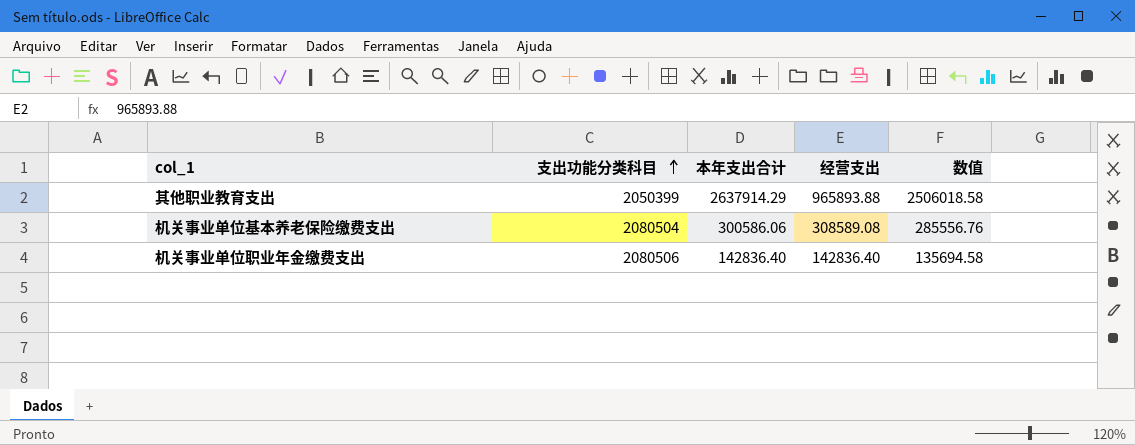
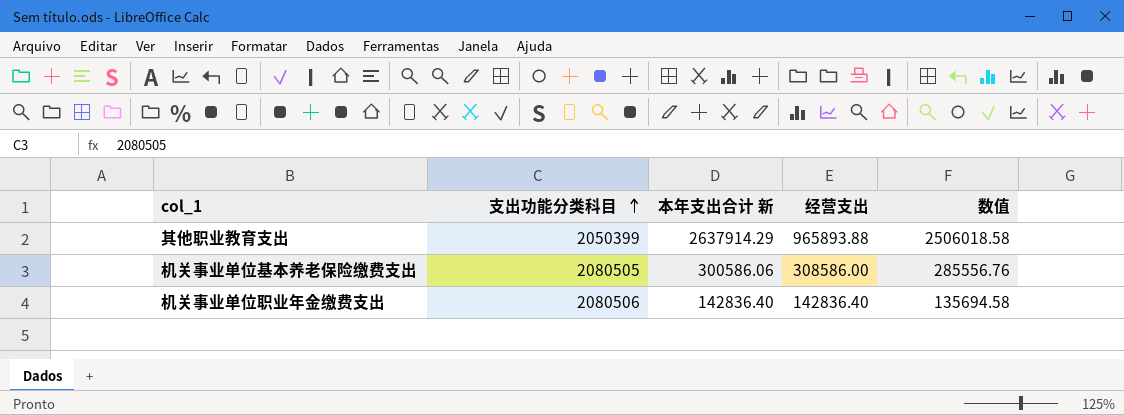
column name: 本年支出合计 -> 本年支出合计 新
机关事业单位基本养老保险缴费支出 | 支出功能分类科目: 2080504 -> 2080505
机关事业单位基本养老保险缴费支出 | 经营支出: 308589.08 -> 308586.00

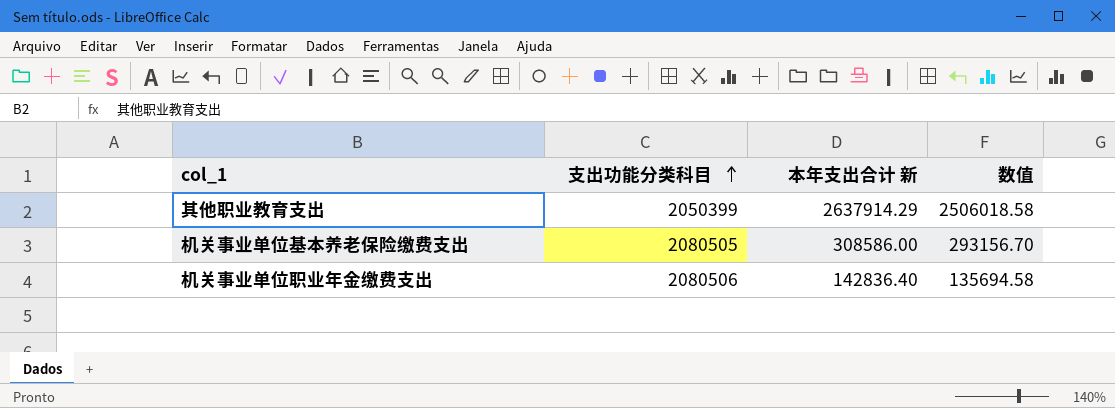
column 经营支出 | position: 4 -> none
机关事业单位基本养老保险缴费支出 | 本年支出合计 新: 300586.06 -> 308586.00
机关事业单位基本养老保险缴费支出 | 数值: 285556.76 -> 293156.70

